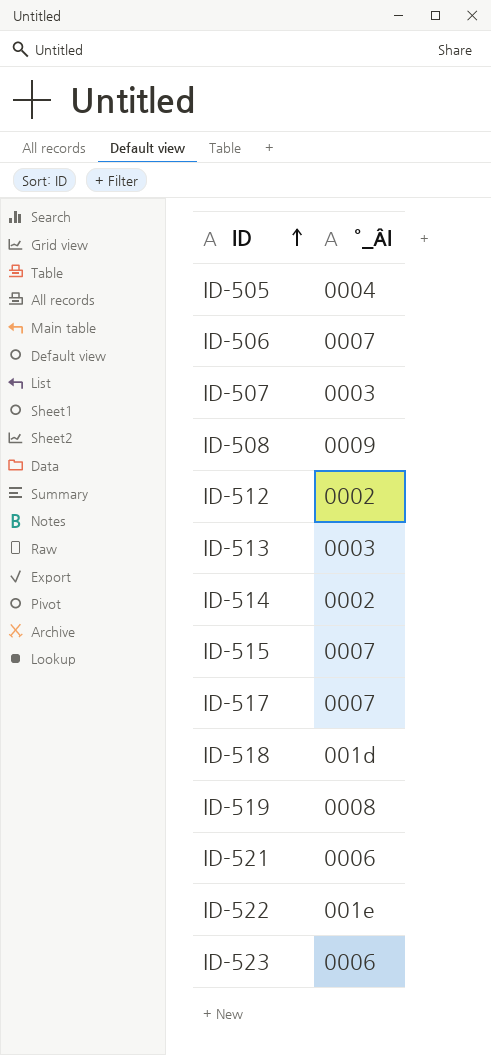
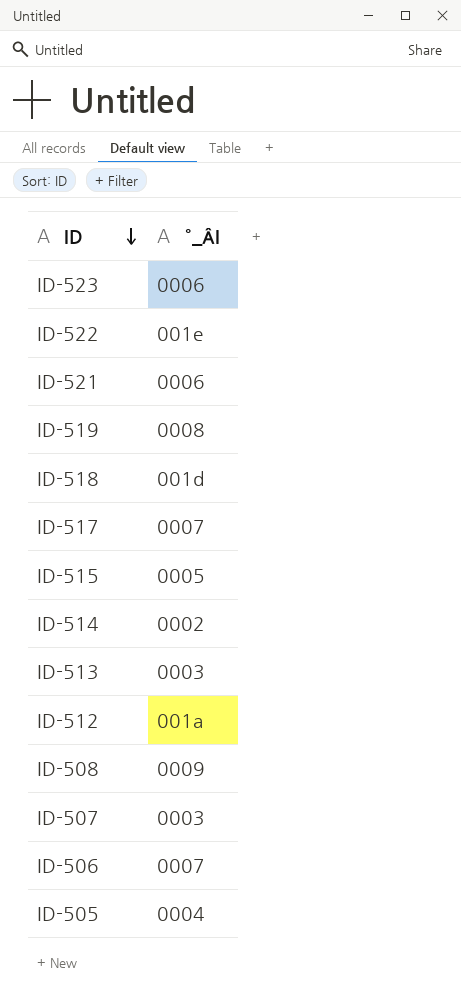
row order: ID ascending -> ID descending
ID-515 | °_ÂI: 0007 -> 0005
ID-512 | °_ÂI: 0002 -> 001a

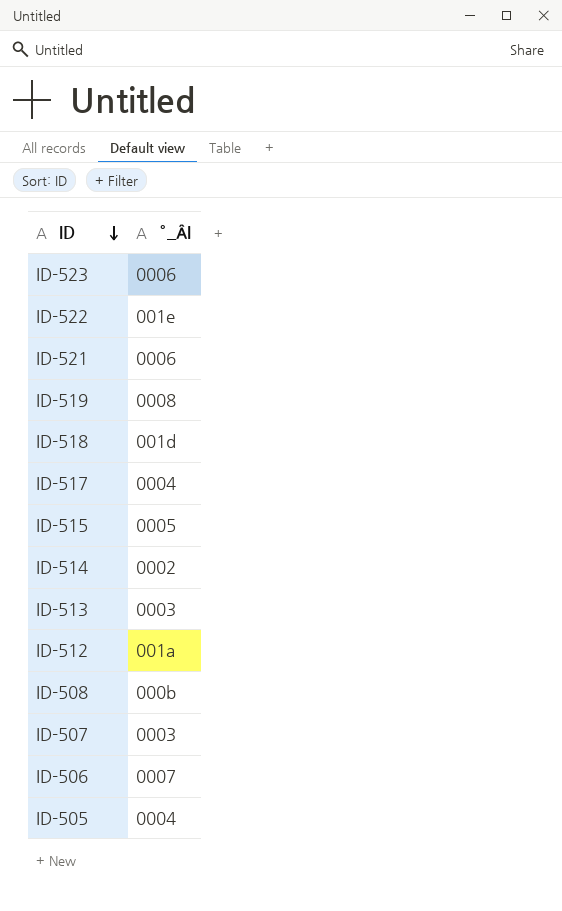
ID-517 | °_ÂI: 0007 -> 0004
ID-508 | °_ÂI: 0009 -> 000b

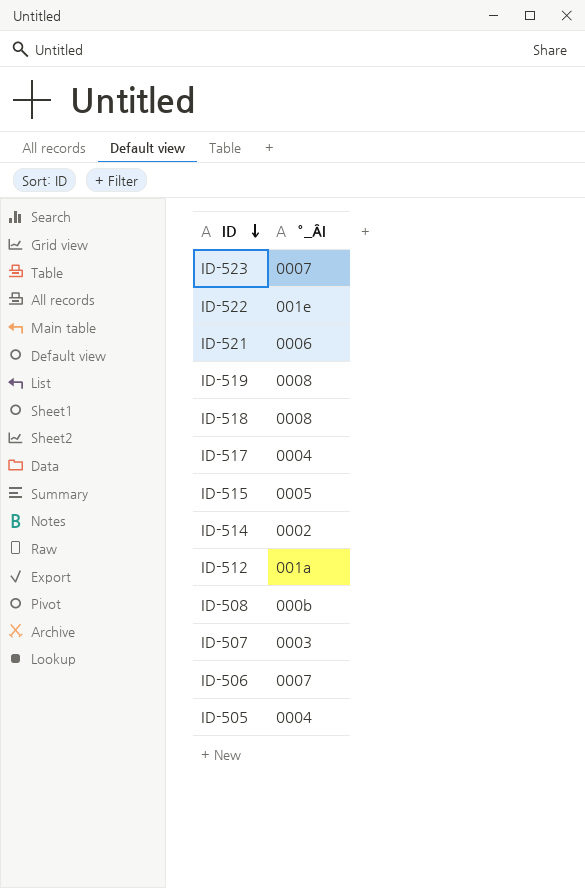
row ID-513: 0003 -> none
ID-523 | °_ÂI: 0006 -> 0007
ID-518 | °_ÂI: 001d -> 0008

